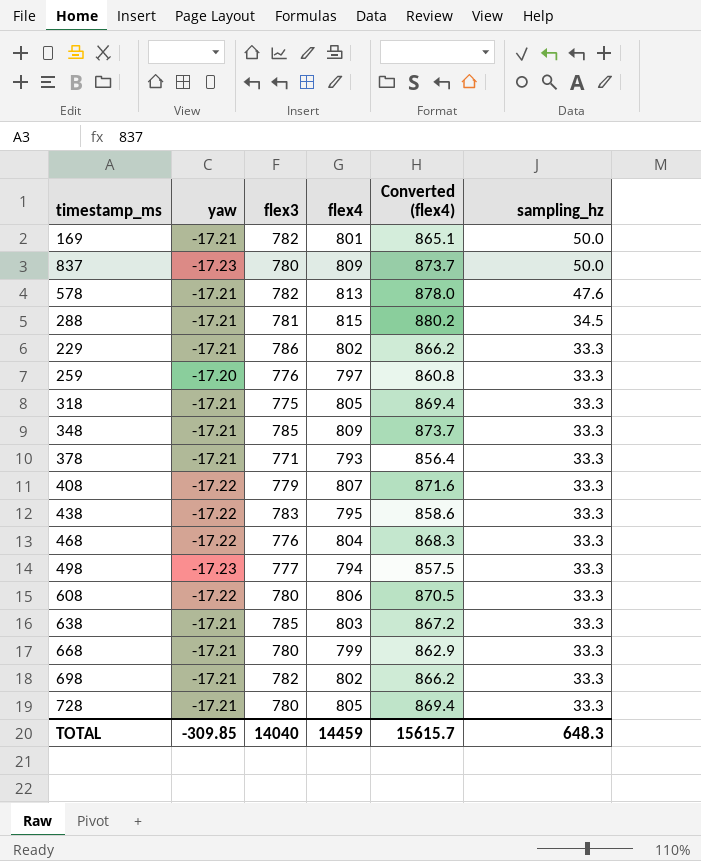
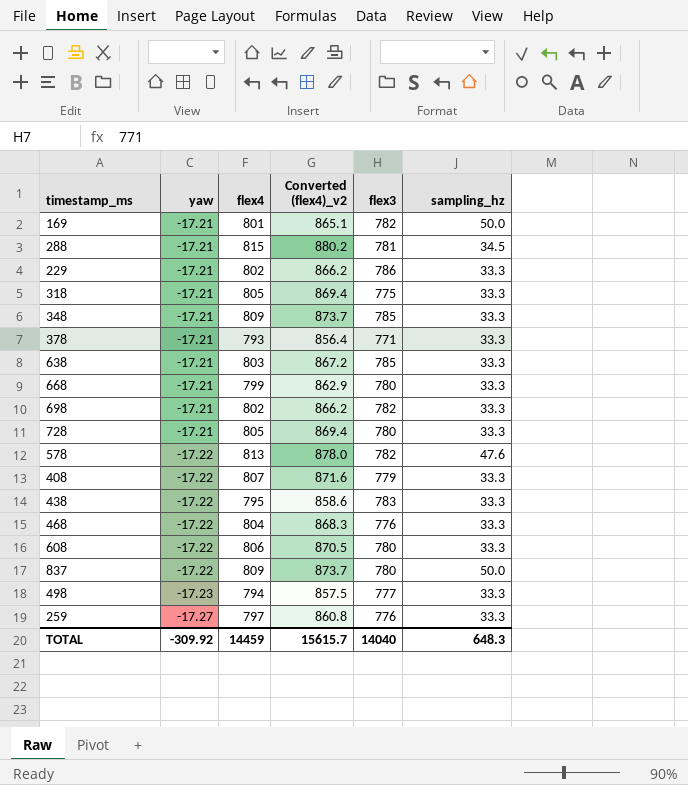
row order: sampling_hz descending -> yaw descending
column name: Converted (flex4) -> Converted (flex4)_v2
column flex3 | position: 3 -> 5
578 | yaw: -17.21 -> -17.22
837 | yaw: -17.23 -> -17.22
259 | yaw: -17.20 -> -17.27
TOTAL | yaw: -309.85 -> -309.92

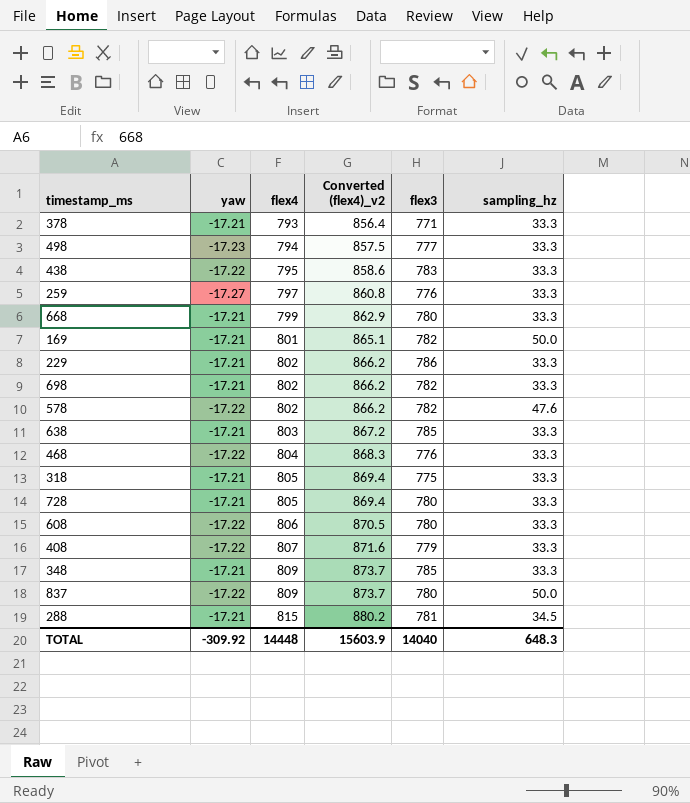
row order: yaw descending -> flex4 ascending
578 | flex4: 813 -> 802
578 | Converted (flex4)_v2: 878.0 -> 866.2
TOTAL | flex4: 14459 -> 14448
TOTAL | Converted (flex4)_v2: 15615.7 -> 15603.9

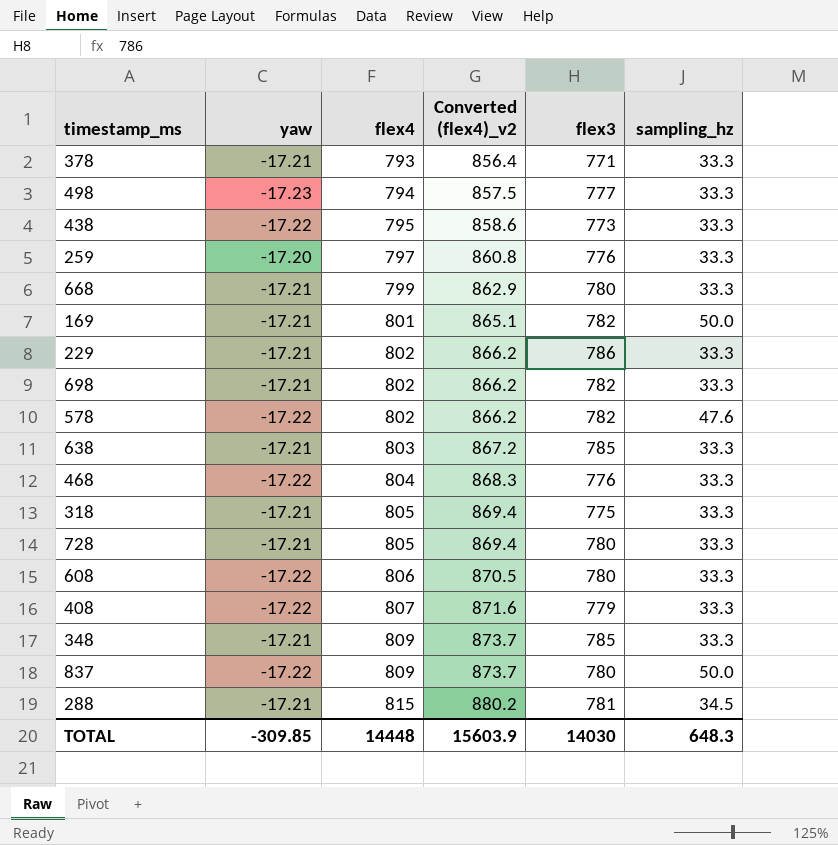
438 | flex3: 783 -> 773
259 | yaw: -17.27 -> -17.20
TOTAL | yaw: -309.92 -> -309.85
TOTAL | flex3: 14040 -> 14030

